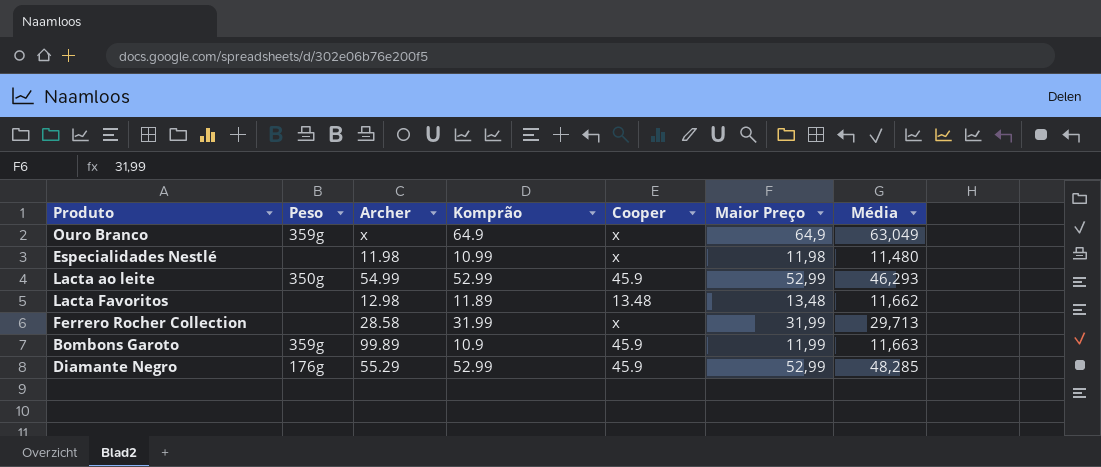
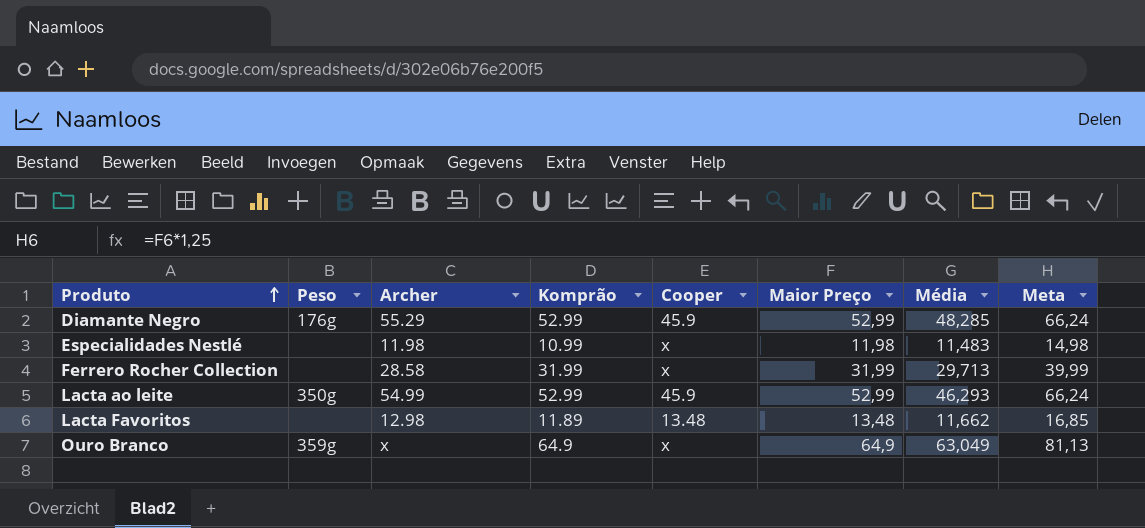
row order: none -> Produto ascending
column Meta | formula: none -> [Maior Preço] * 1,25
row Bombons Garoto: 359g | 99.89 | 10.9 | 45.9 | 11,99 | 11,663 -> none
Especialidades Nestlé | Média: 11,480 -> 11,483

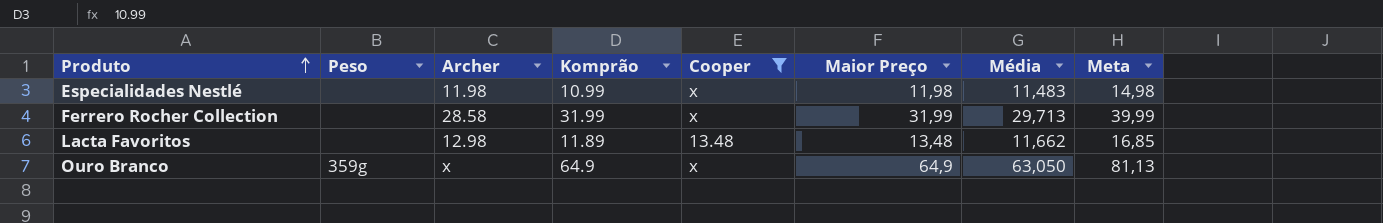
filter: none -> Cooper != 45.9
Ouro Branco | Média: 63,049 -> 63,050

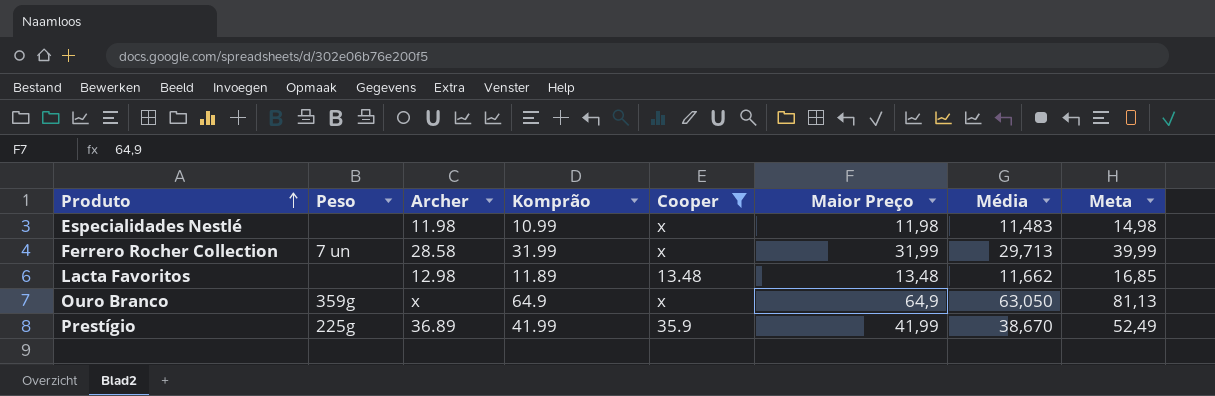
Ferrero Rocher Collection | Peso: none -> 7 un
row Prestígio: none -> 225g | 36.89 | 41.99 | 35.9 | 41,99 | 38,670 | 52,49

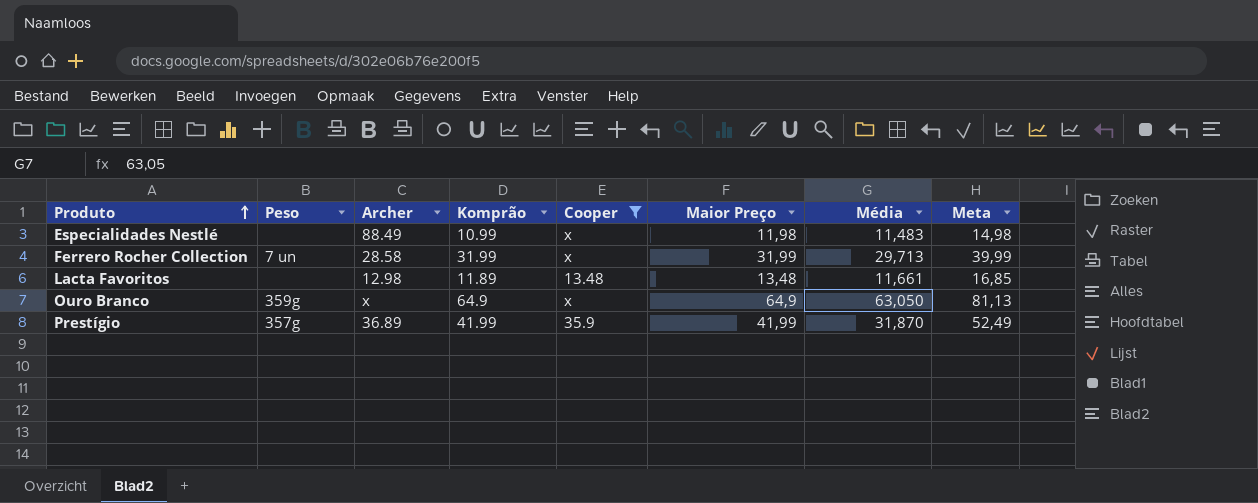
Especialidades Nestlé | Archer: 11.98 -> 88.49
Lacta Favoritos | Média: 11,662 -> 11,661
Prestígio | Peso: 225g -> 357g
Prestígio | Média: 38,670 -> 31,870

